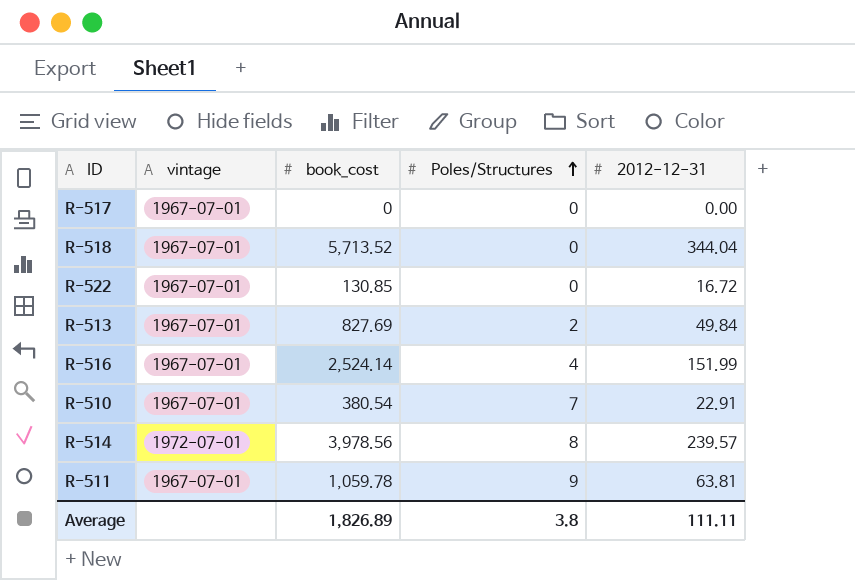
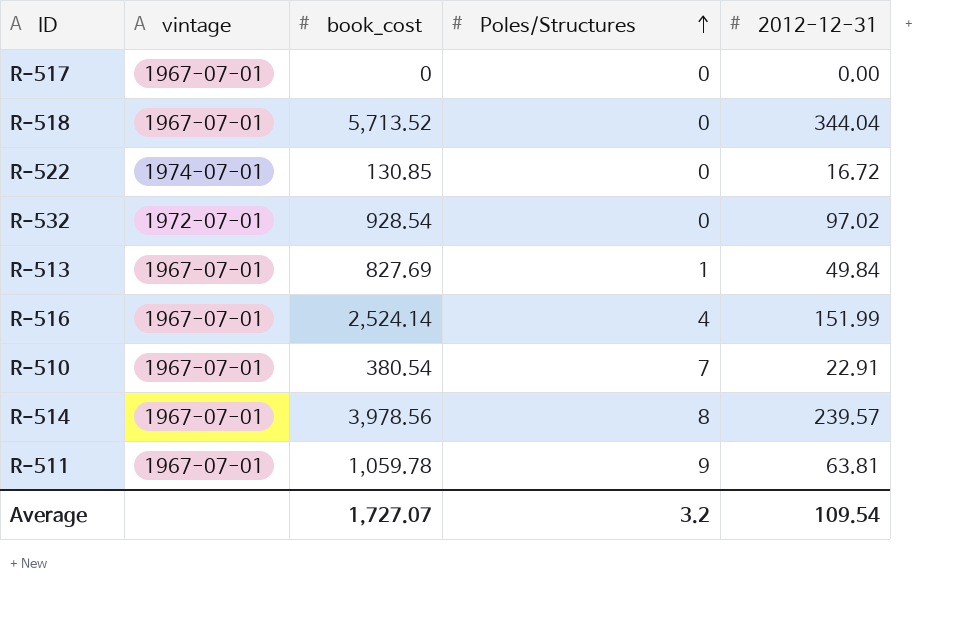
R-522 | vintage: 1967-07-01 -> 1974-07-01
row R-532: none -> 1972-07-01 | 928.54 | 0 | 97.02
R-513 | Poles/Structures: 2 -> 1
R-514 | vintage: 1972-07-01 -> 1967-07-01
Average | book_cost: 1,826.89 -> 1,727.07
Average | Poles/Structures: 3.8 -> 3.2
Average | 2012-12-31: 111.11 -> 109.54

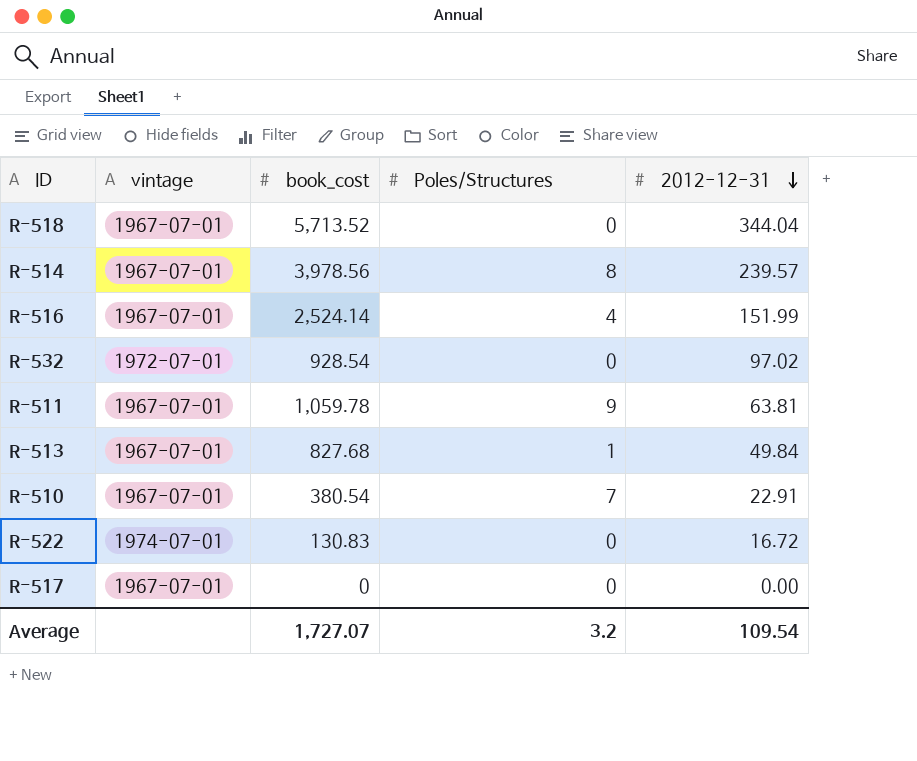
row order: Poles/Structures ascending -> 2012-12-31 descending
R-513 | book_cost: 827.69 -> 827.68
R-522 | book_cost: 130.85 -> 130.83

